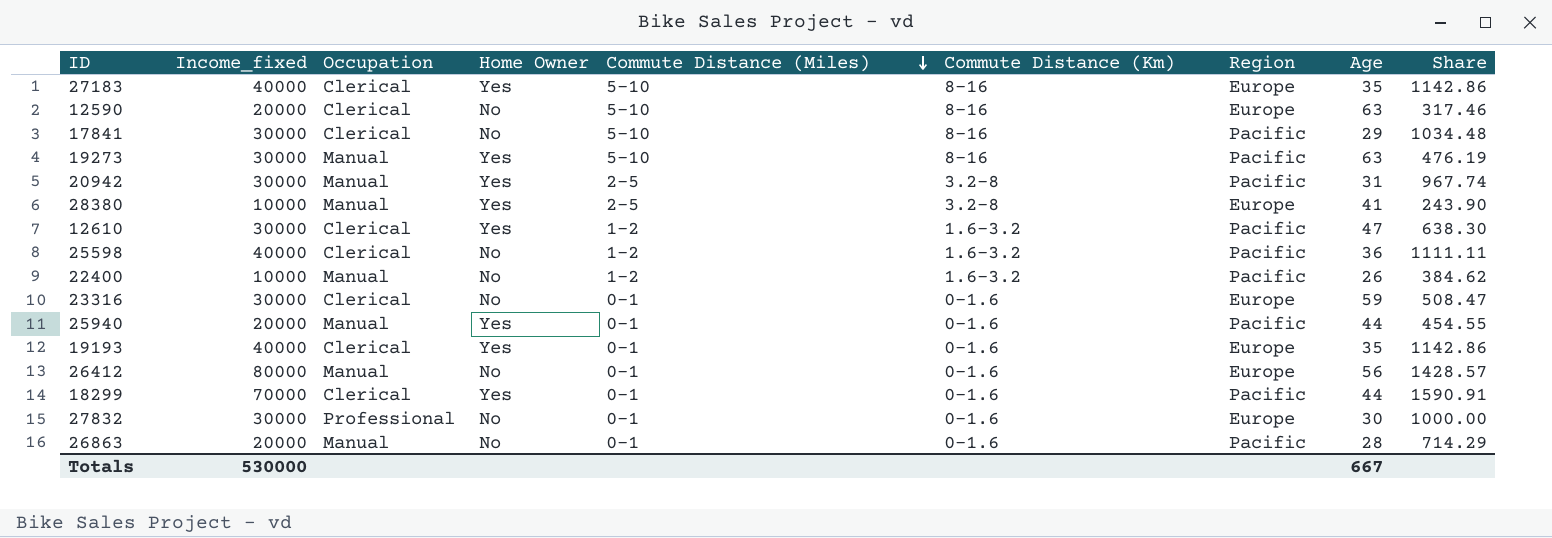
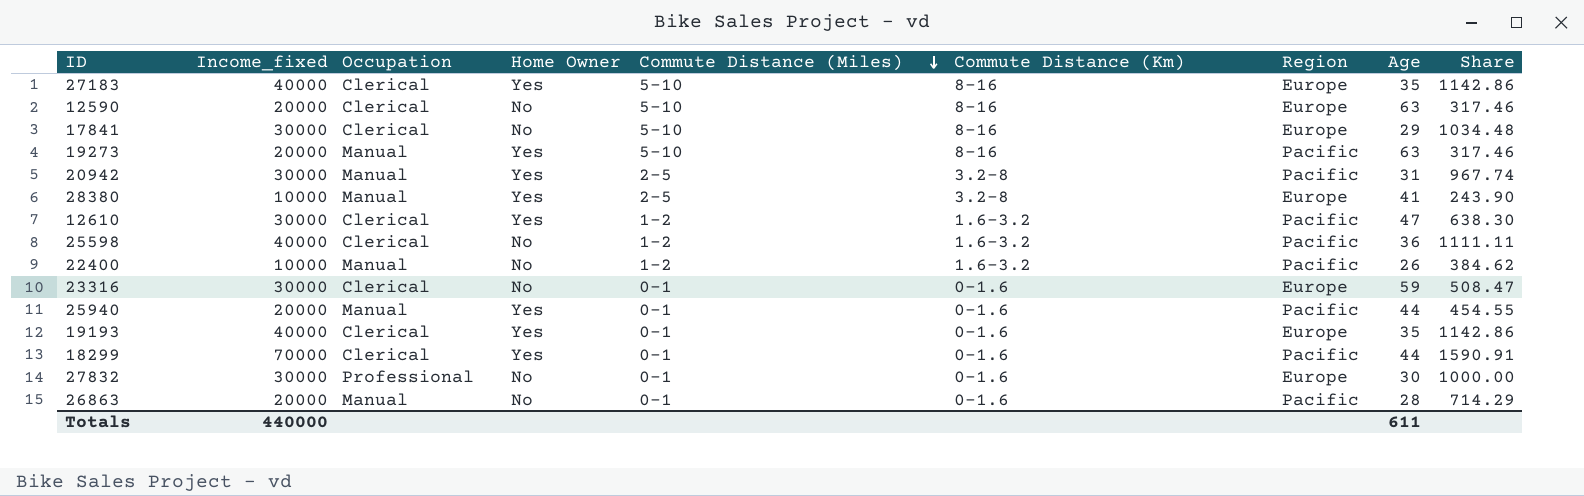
row 26412: 80000 | Manual | No | 0-1 | 0-1.6 | Europe | 56 | 1428.57 -> none
17841 | Region: Pacific -> Europe
19273 | Income_fixed: 30000 -> 20000
19273 | Share: 476.19 -> 317.46
Totals | Income_fixed: 530000 -> 440000
Totals | Age: 667 -> 611

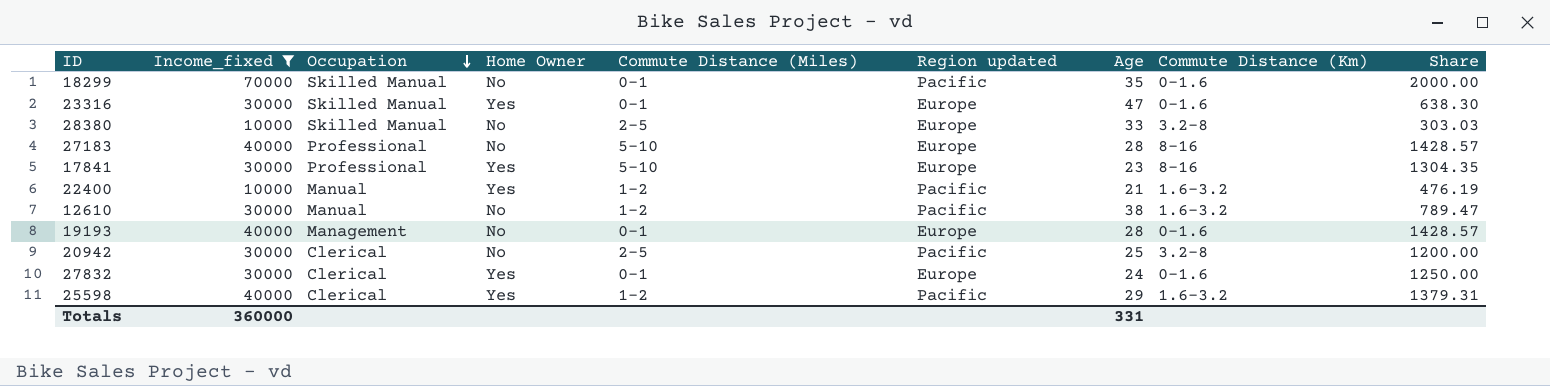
filter: none -> Income_fixed != 20000
row order: Commute Distance (Miles) descending -> Occupation descending
column name: Region -> Region updated
column Commute Distance (Km) | position: 6 -> 8
18299 | Occupation: Clerical -> Skilled Manual
18299 | Home Owner: Yes -> No
18299 | Age: 44 -> 35
18299 | Share: 1590.91 -> 2000.00
23316 | Occupation: Clerical -> Skilled Manual
23316 | Home Owner: No -> Yes
23316 | Age: 59 -> 47
23316 | Share: 508.47 -> 638.30
28380 | Occupation: Manual -> Skilled Manual
28380 | Home Owner: Yes -> No
28380 | Age: 41 -> 33
28380 | Share: 243.90 -> 303.03
27183 | Occupation: Clerical -> Professional
27183 | Home Owner: Yes -> No
27183 | Age: 35 -> 28
27183 | Share: 1142.86 -> 1428.57
17841 | Occupation: Clerical -> Professional
17841 | Home Owner: No -> Yes
17841 | Age: 29 -> 23
17841 | Share: 1034.48 -> 1304.35
22400 | Home Owner: No -> Yes
22400 | Age: 26 -> 21
22400 | Share: 384.62 -> 476.19
12610 | Occupation: Clerical -> Manual
12610 | Home Owner: Yes -> No
12610 | Age: 47 -> 38
12610 | Share: 638.30 -> 789.47
19193 | Occupation: Clerical -> Management
19193 | Home Owner: Yes -> No
19193 | Age: 35 -> 28
19193 | Share: 1142.86 -> 1428.57
20942 | Occupation: Manual -> Clerical
20942 | Home Owner: Yes -> No
20942 | Age: 31 -> 25
20942 | Share: 967.74 -> 1200.00
27832 | Occupation: Professional -> Clerical
27832 | Home Owner: No -> Yes
27832 | Age: 30 -> 24
27832 | Share: 1000.00 -> 1250.00
25598 | Home Owner: No -> Yes
25598 | Age: 36 -> 29
25598 | Share: 1111.11 -> 1379.31
Totals | Income_fixed: 440000 -> 360000
Totals | Age: 611 -> 331

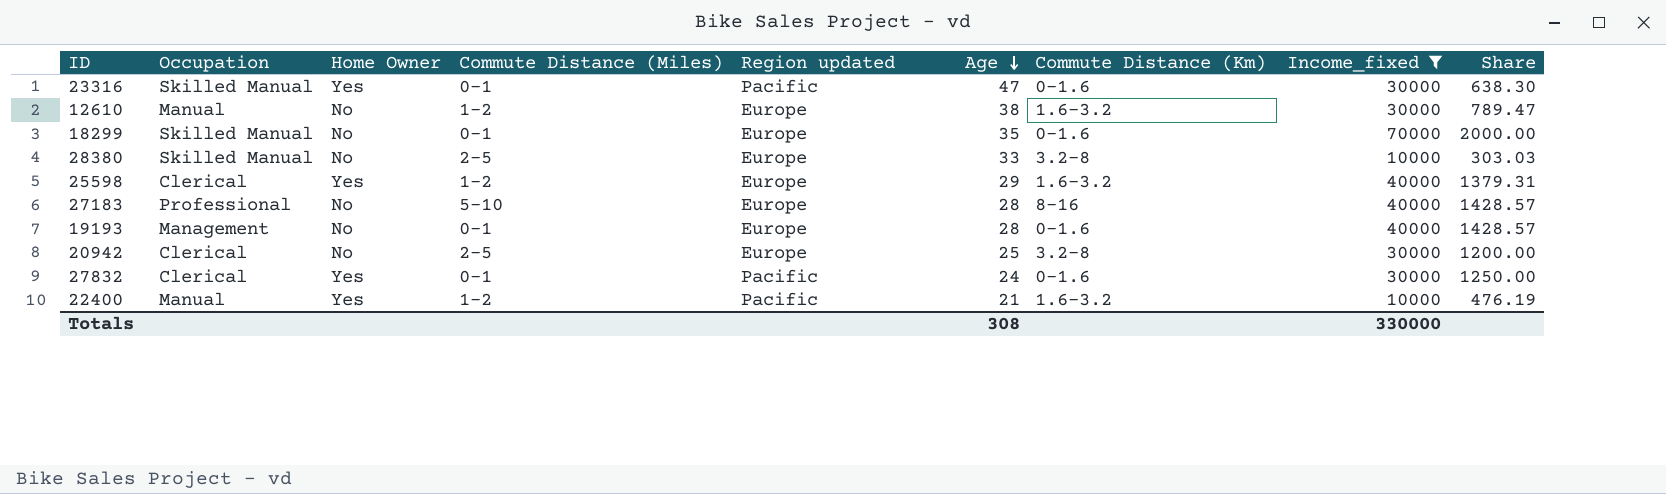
row order: Occupation descending -> Age descending
column Income_fixed | position: 2 -> 8
row 17841: 30000 | Professional | Yes | 5-10 | Europe | 23 | 8-16 | 1304.35 -> none
23316 | Region updated: Europe -> Pacific
12610 | Region updated: Pacific -> Europe
18299 | Region updated: Pacific -> Europe
25598 | Region updated: Pacific -> Europe
20942 | Region updated: Pacific -> Europe
27832 | Region updated: Europe -> Pacific
Totals | Age: 331 -> 308
Totals | Income_fixed: 360000 -> 330000

